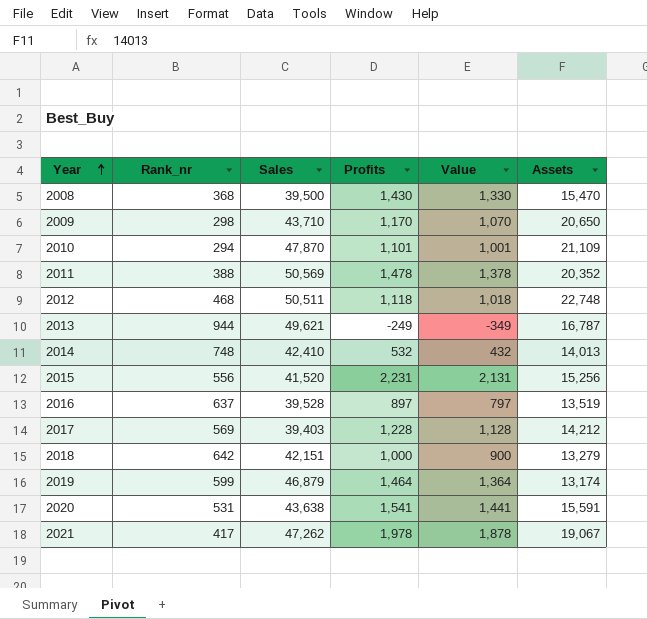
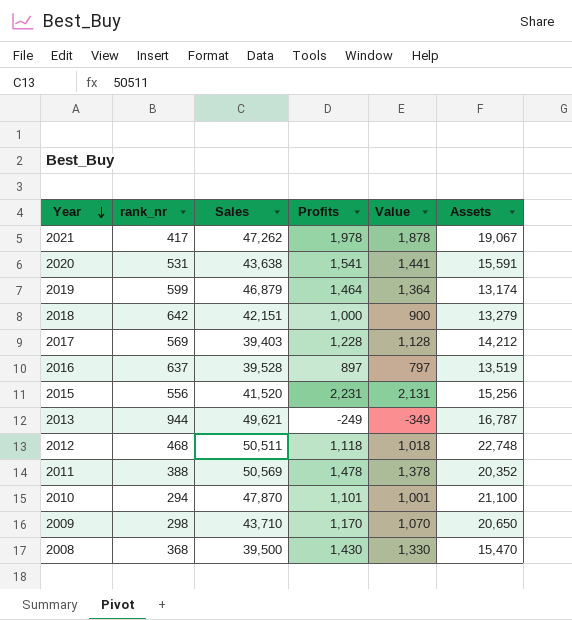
row order: Year ascending -> Year descending
column name: Rank_nr -> rank_nr
row 2014: 748 | 42,410 | 532 | 432 | 14,013 -> none
2010 | Assets: 21,109 -> 21,100

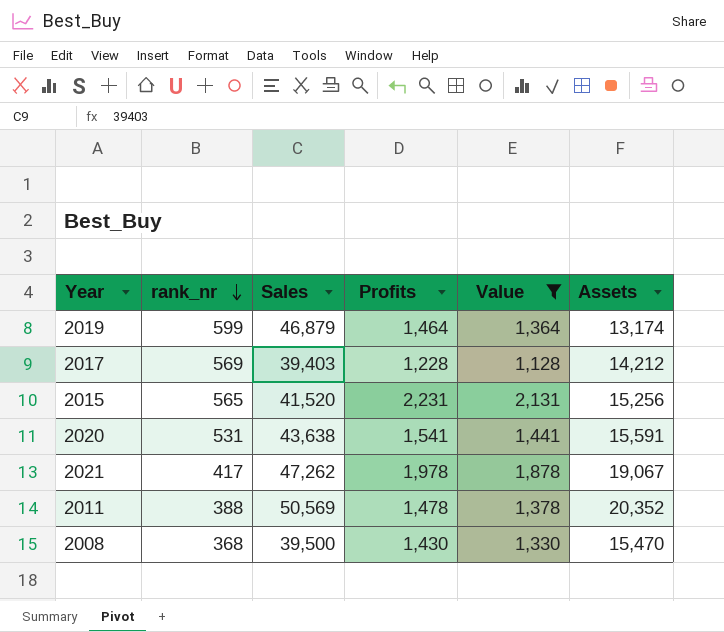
filter: none -> Value >= 1,128
row order: Year descending -> rank_nr descending
2015 | rank_nr: 556 -> 565

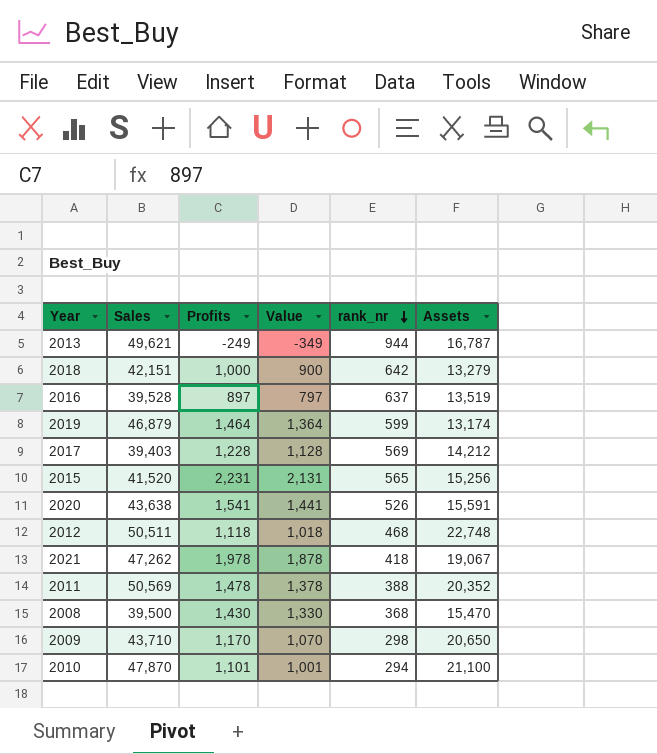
filter: Value >= 1,128 -> none
column rank_nr | position: 2 -> 5
2020 | rank_nr: 531 -> 526
2021 | rank_nr: 417 -> 418

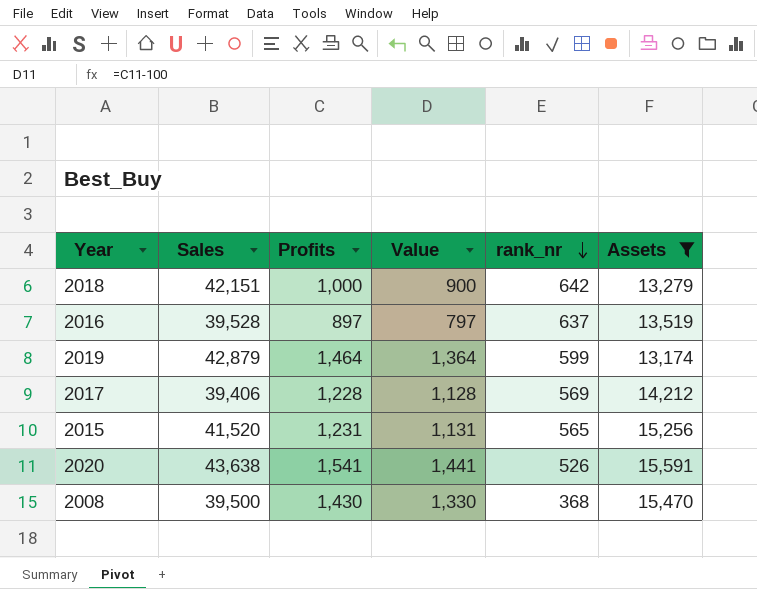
filter: none -> Assets <= 15,591
2019 | Sales: 46,879 -> 42,879
2017 | Sales: 39,403 -> 39,406
2015 | Profits: 2,231 -> 1,231
2015 | Value: 2,131 -> 1,131

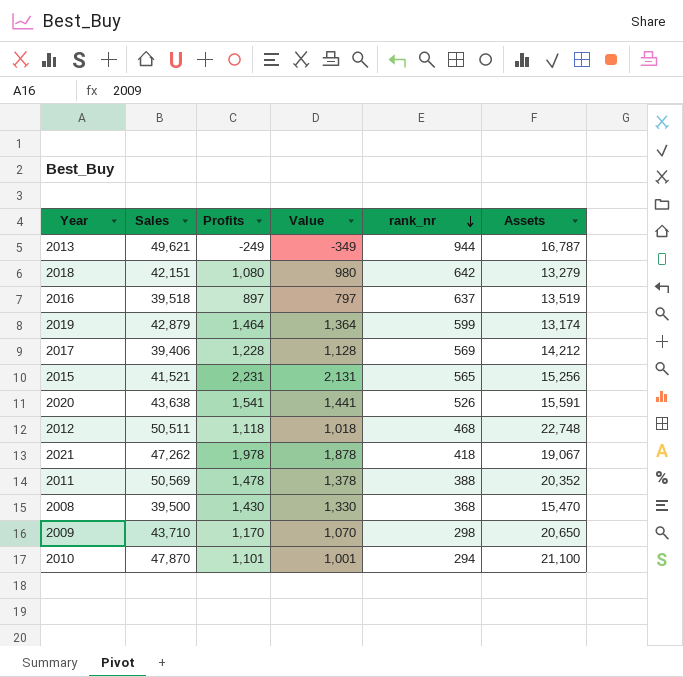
filter: Assets <= 15,591 -> none
2018 | Profits: 1,000 -> 1,080
2018 | Value: 900 -> 980
2016 | Sales: 39,528 -> 39,518
2015 | Sales: 41,520 -> 41,521
2015 | Profits: 1,231 -> 2,231
2015 | Value: 1,131 -> 2,131

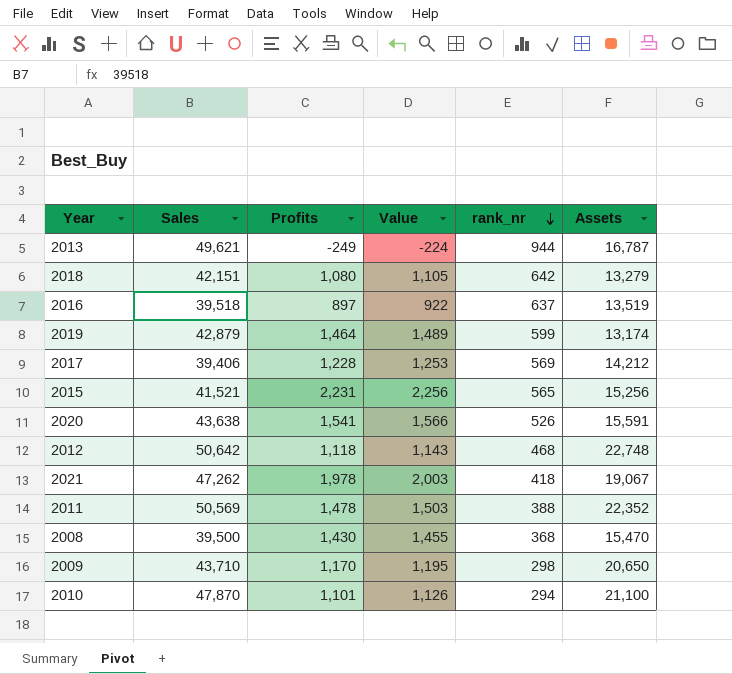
column Value | formula: [Profits] - 100 -> [Profits] + 25
2012 | Sales: 50,511 -> 50,642
2011 | Assets: 20,352 -> 22,352

